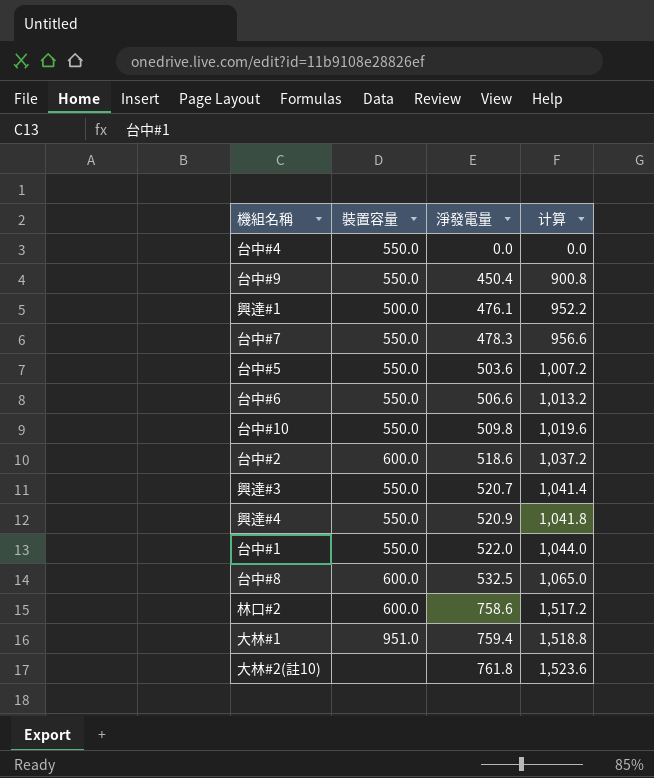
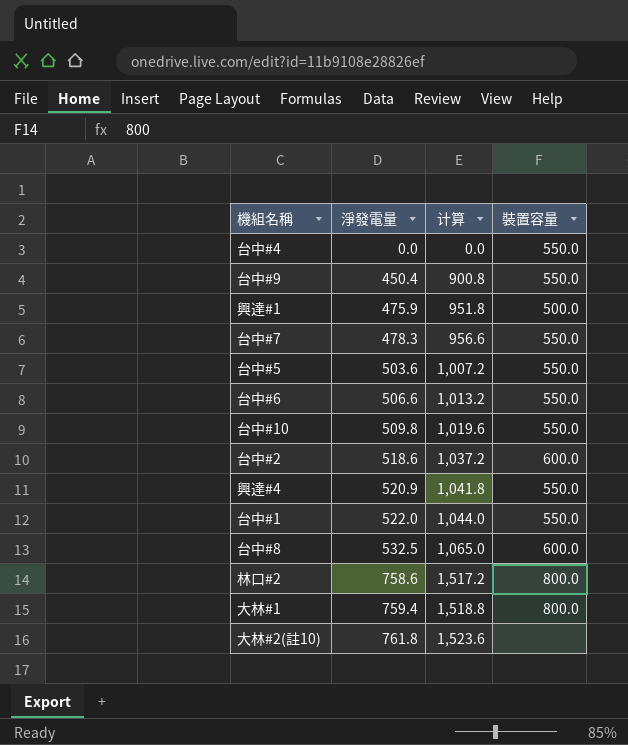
column 裝置容量 | position: 2 -> 4
row 興達#3: 550.0 | 520.7 | 1,041.4 -> none
興達#1 | 淨發電量: 476.1 -> 475.9
興達#1 | 计算: 952.2 -> 951.8
林口#2 | 裝置容量: 600.0 -> 800.0
大林#1 | 裝置容量: 951.0 -> 800.0

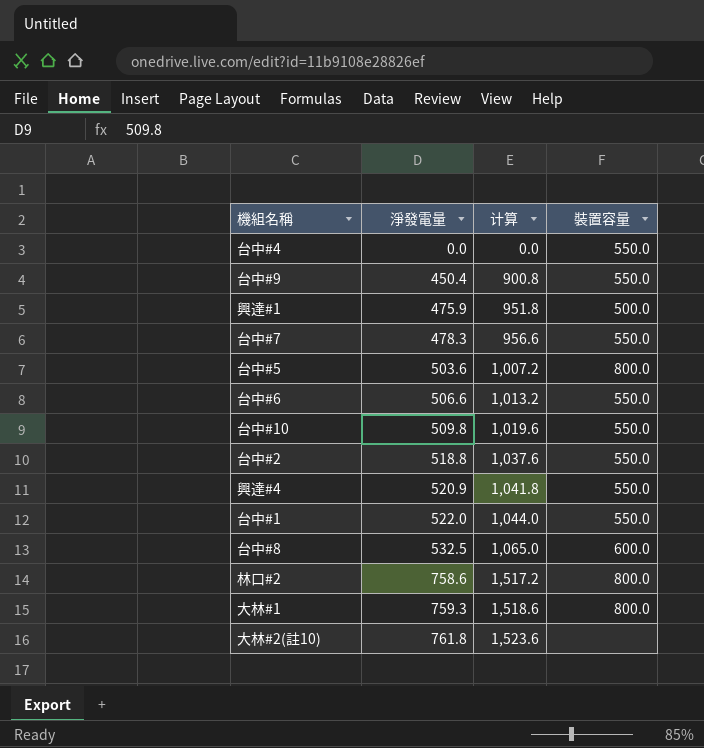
台中#5 | 裝置容量: 550.0 -> 800.0
台中#2 | 淨發電量: 518.6 -> 518.8
台中#2 | 计算: 1,037.2 -> 1,037.6
台中#2 | 裝置容量: 600.0 -> 550.0
大林#1 | 淨發電量: 759.4 -> 759.3
大林#1 | 计算: 1,518.8 -> 1,518.6

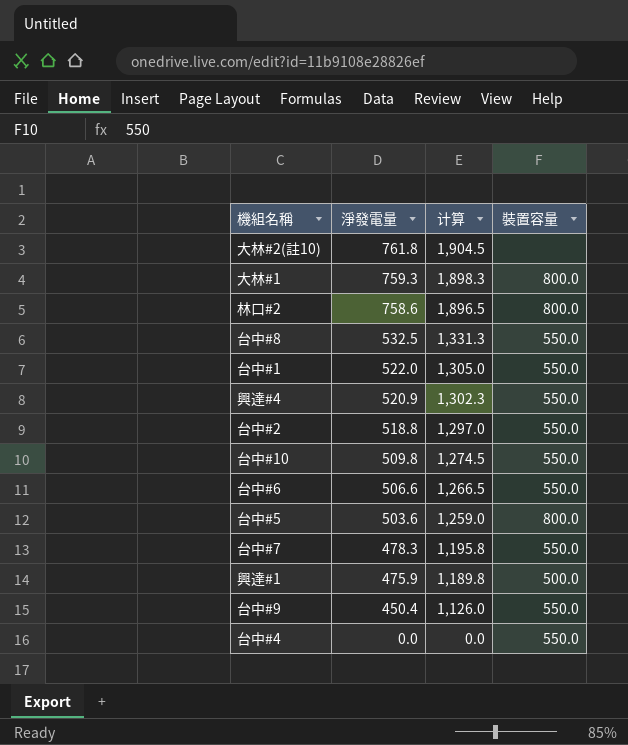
row order: 淨發電量 ascending -> 淨發電量 descending
column 计算 | formula: [淨發電量] * 2 -> [淨發電量] * 2.5
台中#8 | 裝置容量: 600.0 -> 550.0

